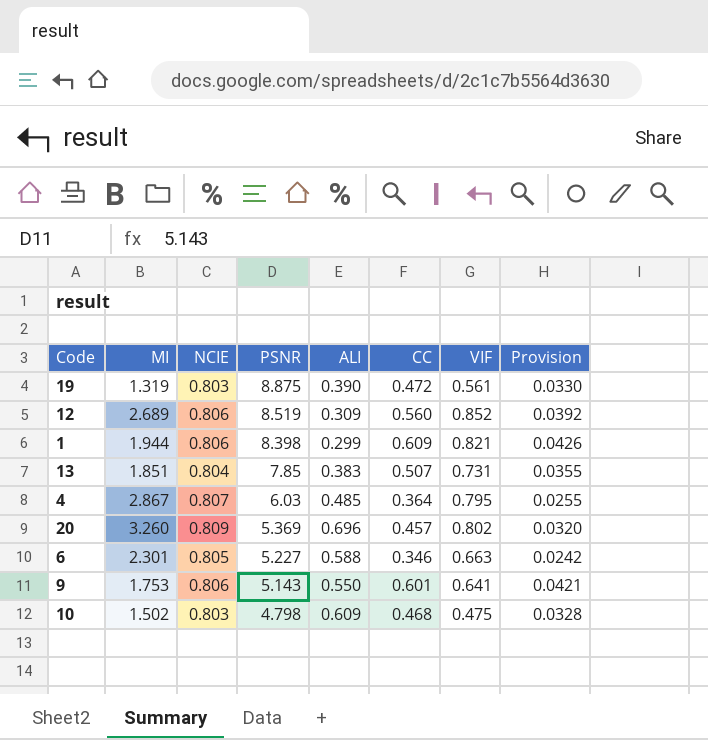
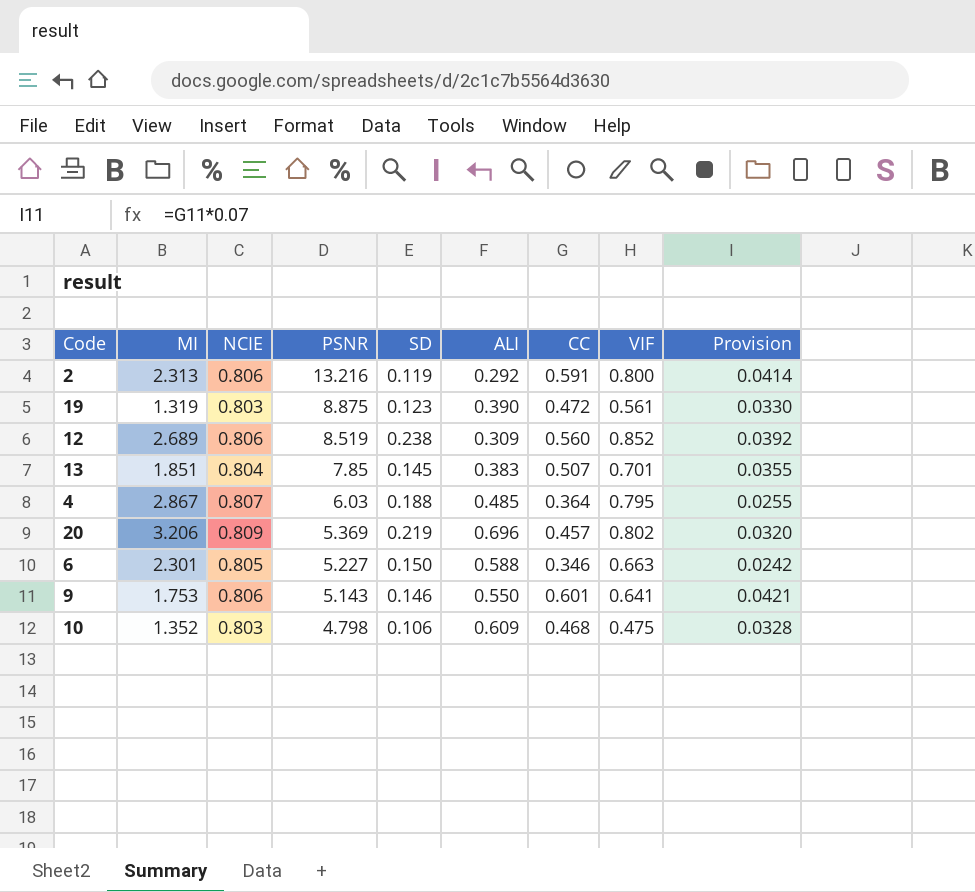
column SD | position: none -> 5
row 1: 1.944 | 0.806 | 8.398 | 0.299 | 0.609 | 0.821 | 0.0426 -> none
row 2: none -> 2.313 | 0.806 | 13.216 | 0.119 | 0.292 | 0.591 | 0.800 | 0.0414
13 | VIF: 0.731 -> 0.701
20 | MI: 3.260 -> 3.206
10 | MI: 1.502 -> 1.352

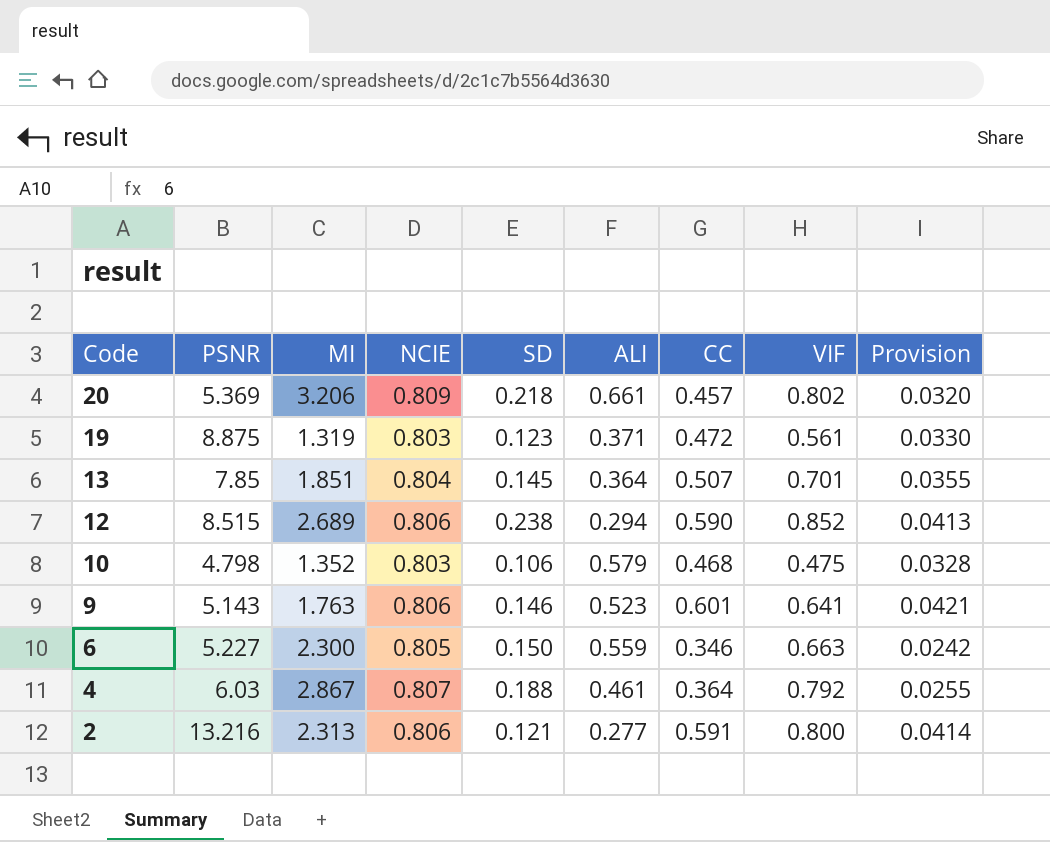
row order: PSNR descending -> Code descending
column PSNR | position: 4 -> 2
20 | SD: 0.219 -> 0.218
20 | ALI: 0.696 -> 0.661
19 | ALI: 0.390 -> 0.371
13 | ALI: 0.383 -> 0.364
12 | PSNR: 8.519 -> 8.515
12 | ALI: 0.309 -> 0.294
12 | CC: 0.560 -> 0.590
12 | Provision: 0.0392 -> 0.0413
10 | ALI: 0.609 -> 0.579
9 | MI: 1.753 -> 1.763
9 | ALI: 0.550 -> 0.523
6 | MI: 2.301 -> 2.300
6 | ALI: 0.588 -> 0.559
4 | ALI: 0.485 -> 0.461
4 | VIF: 0.795 -> 0.792
2 | SD: 0.119 -> 0.121
2 | ALI: 0.292 -> 0.277

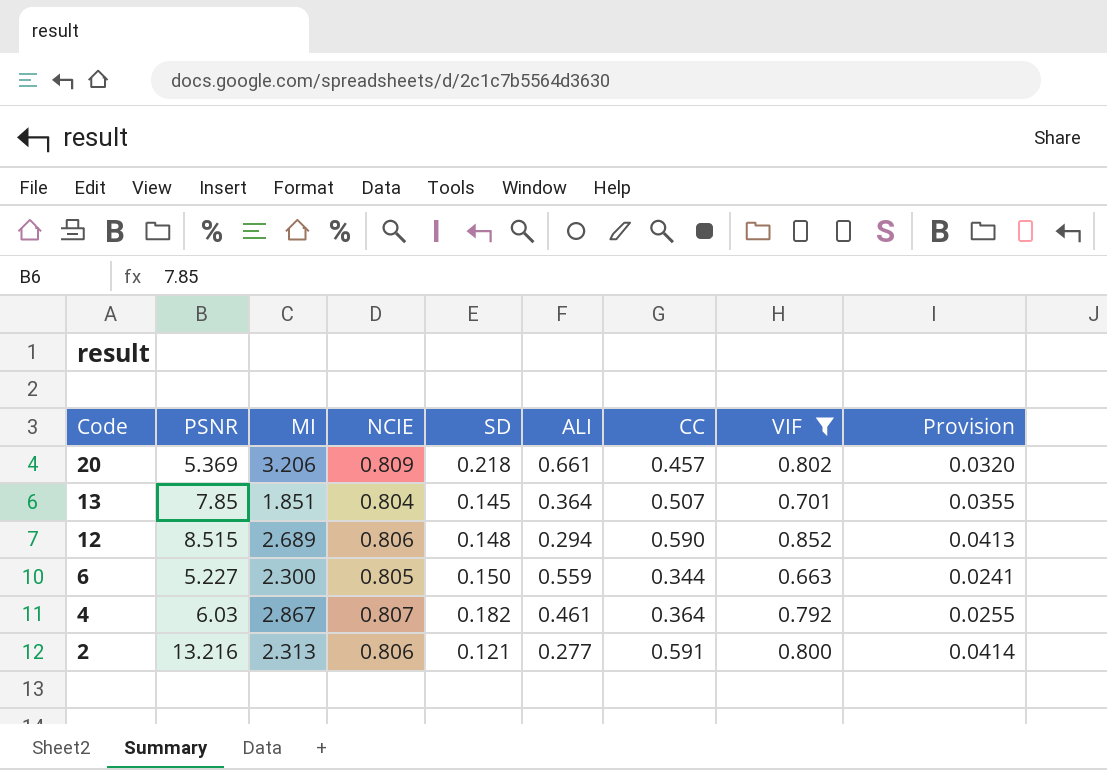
filter: none -> VIF >= 0.663
12 | SD: 0.238 -> 0.148
6 | CC: 0.346 -> 0.344
6 | Provision: 0.0242 -> 0.0241
4 | SD: 0.188 -> 0.182

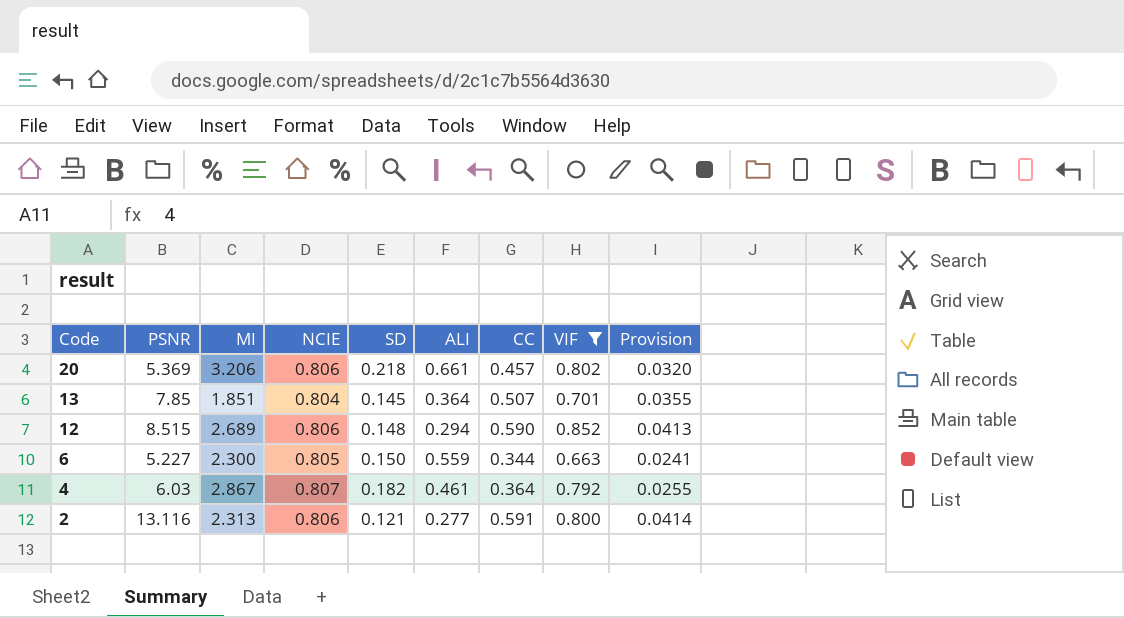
20 | NCIE: 0.809 -> 0.806
2 | PSNR: 13.216 -> 13.116

